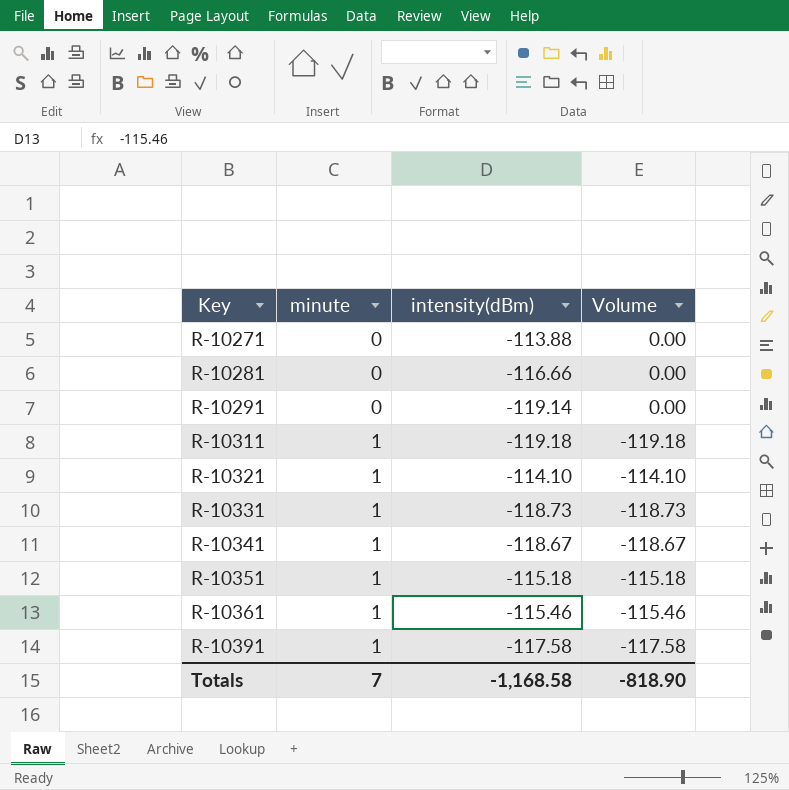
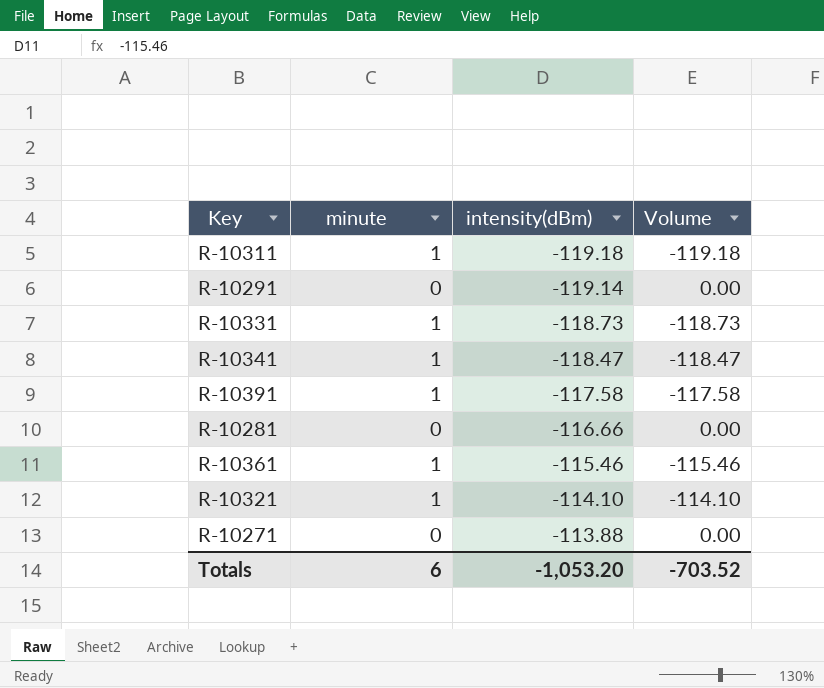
row order: Key ascending -> intensity(dBm) ascending
row R-10351: 1 | -115.18 | -115.18 -> none
R-10341 | intensity(dBm): -118.67 -> -118.47
R-10341 | Volume: -118.67 -> -118.47
Totals | minute: 7 -> 6
Totals | intensity(dBm): -1,168.58 -> -1,053.20
Totals | Volume: -818.90 -> -703.52

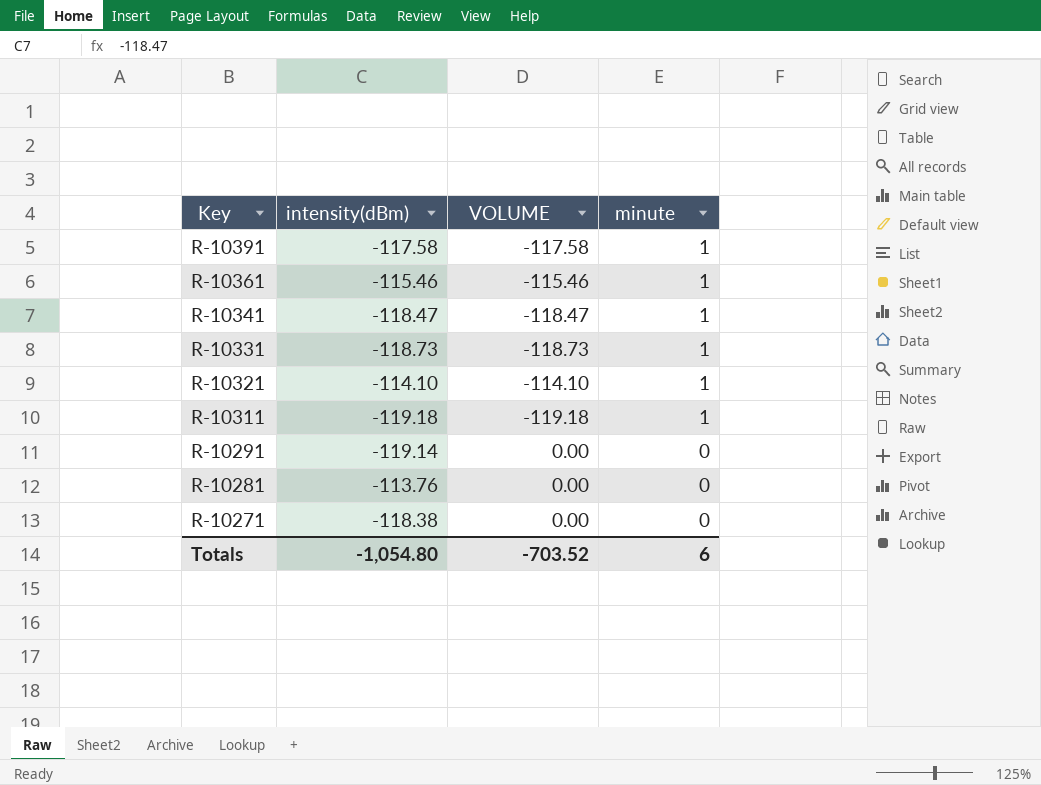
row order: intensity(dBm) ascending -> Key descending
column name: Volume -> VOLUME
column minute | position: 2 -> 4
R-10281 | intensity(dBm): -116.66 -> -113.76
R-10271 | intensity(dBm): -113.88 -> -118.38
Totals | intensity(dBm): -1,053.20 -> -1,054.80

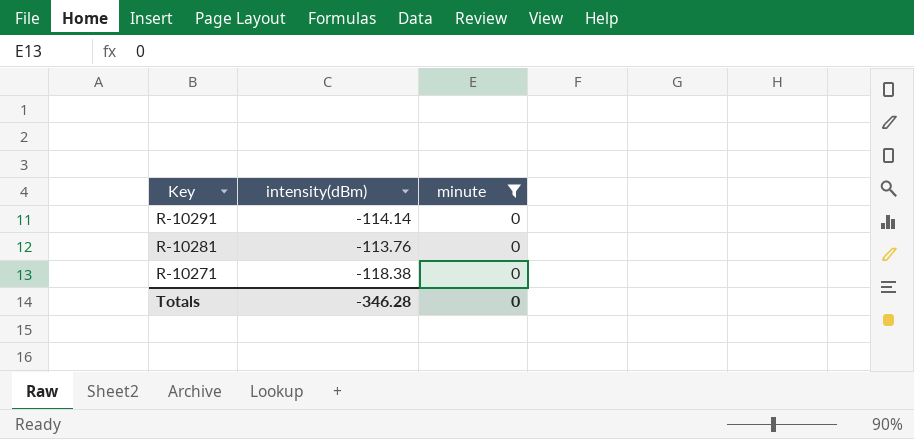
filter: none -> minute = 0
column VOLUME | formula: [intensity(dBm)] * [minute] -> none
R-10291 | intensity(dBm): -119.14 -> -114.14
Totals | intensity(dBm): -1,054.80 -> -346.28
Totals | minute: 6 -> 0

